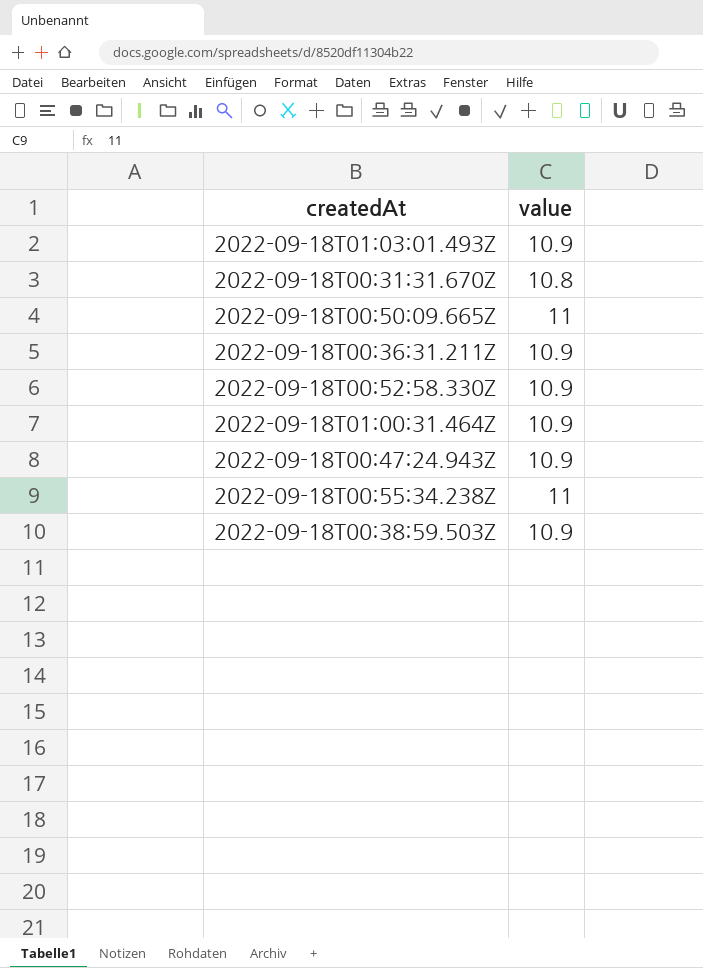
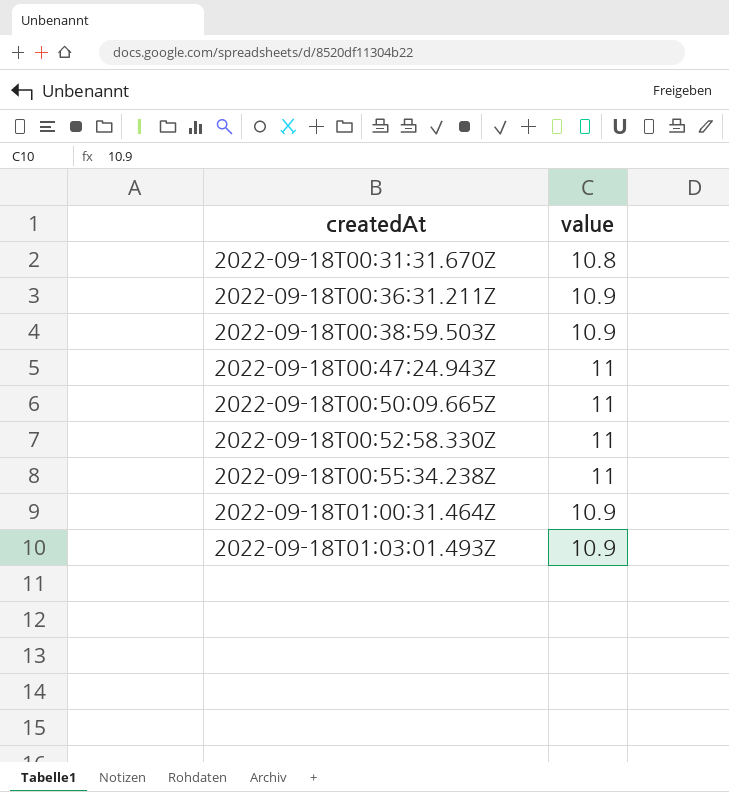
row order: none -> createdAt ascending
2022-09-18T00:47:24.943Z | value: 10.9 -> 11
2022-09-18T00:52:58.330Z | value: 10.9 -> 11

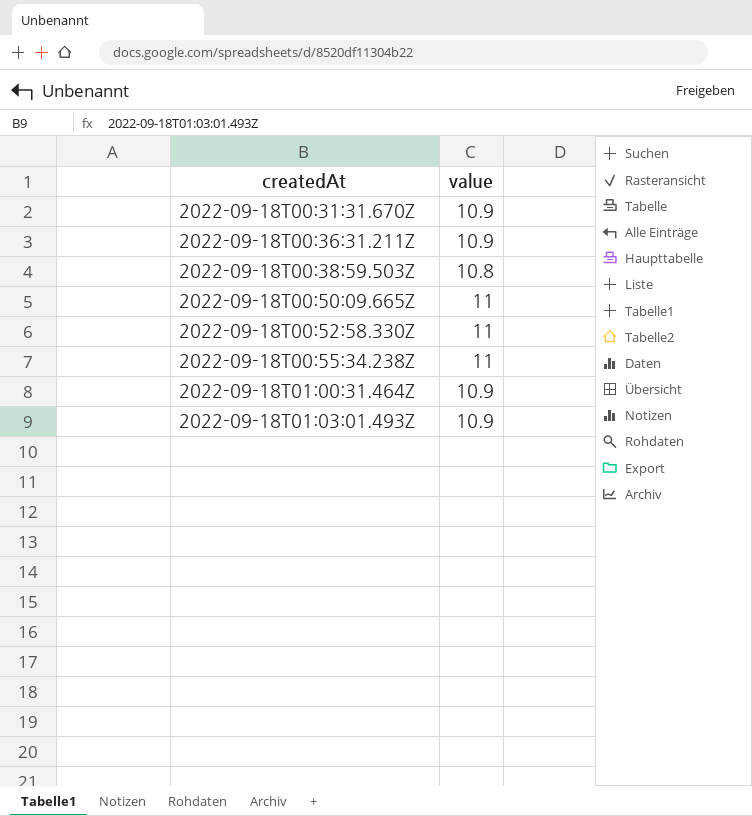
row 2022-09-18T00:47:24.943Z: 11 -> none
2022-09-18T00:31:31.670Z | value: 10.8 -> 10.9
2022-09-18T00:38:59.503Z | value: 10.9 -> 10.8

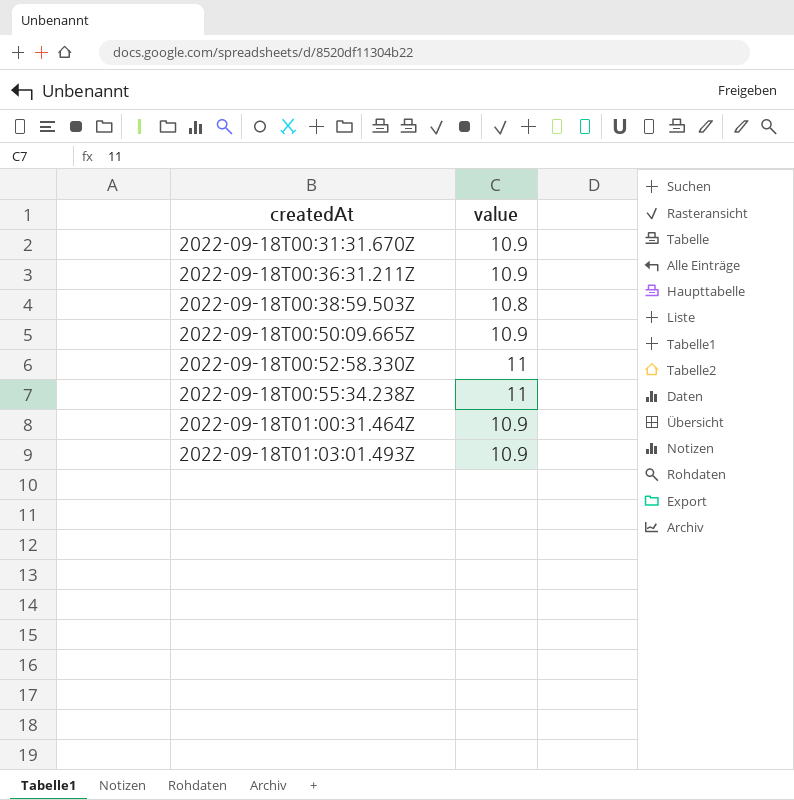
2022-09-18T00:50:09.665Z | value: 11 -> 10.9

